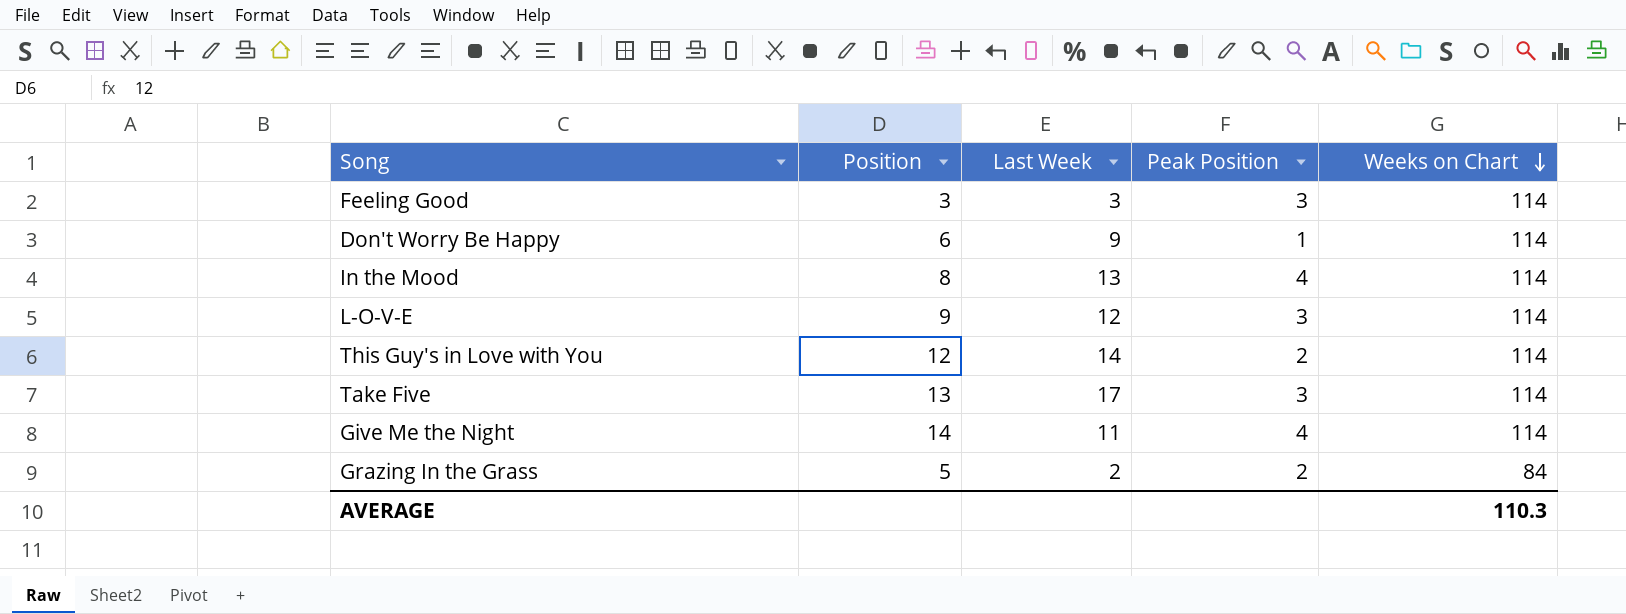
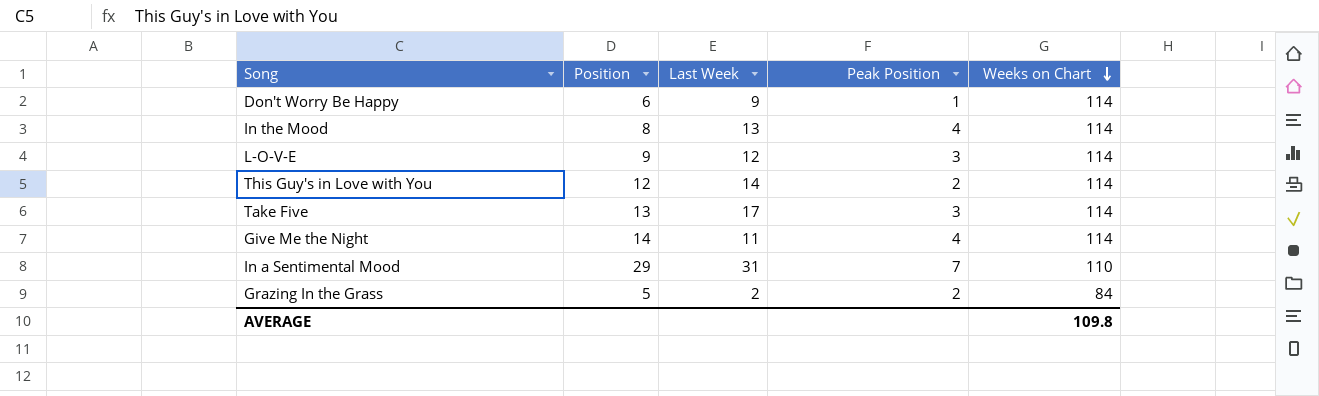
row Feeling Good: 3 | 3 | 3 | 114 -> none
row In a Sentimental Mood: none -> 29 | 31 | 7 | 110
AVERAGE | Weeks on Chart: 110.3 -> 109.8

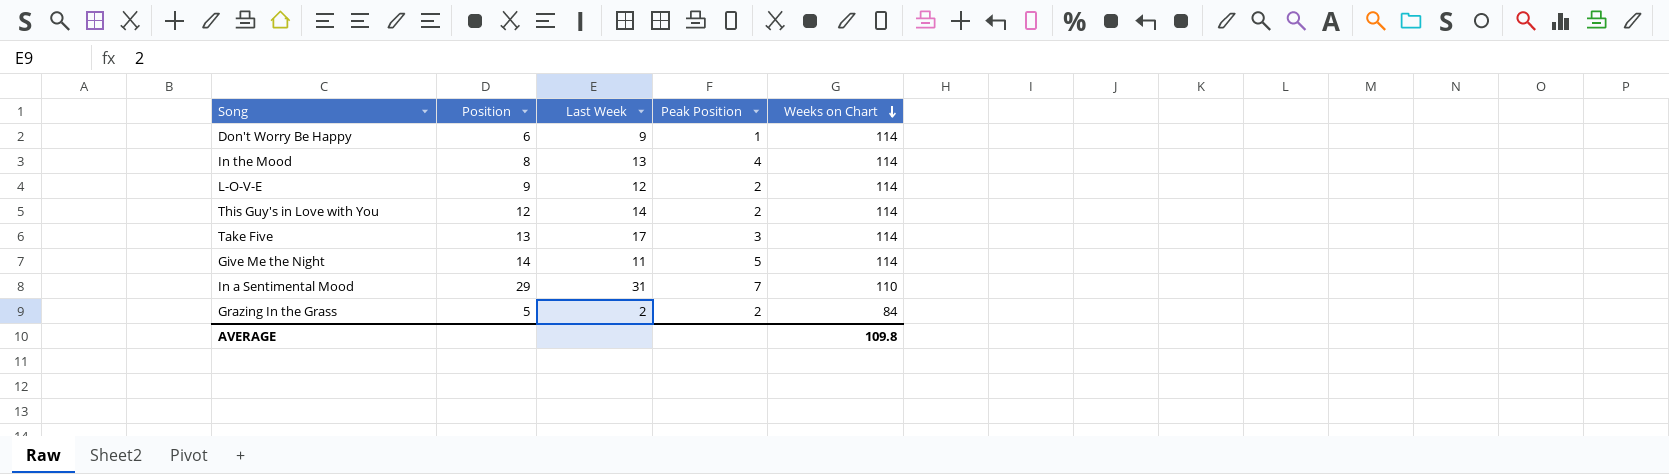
L-O-V-E | Peak Position: 3 -> 2
Give Me the Night | Peak Position: 4 -> 5

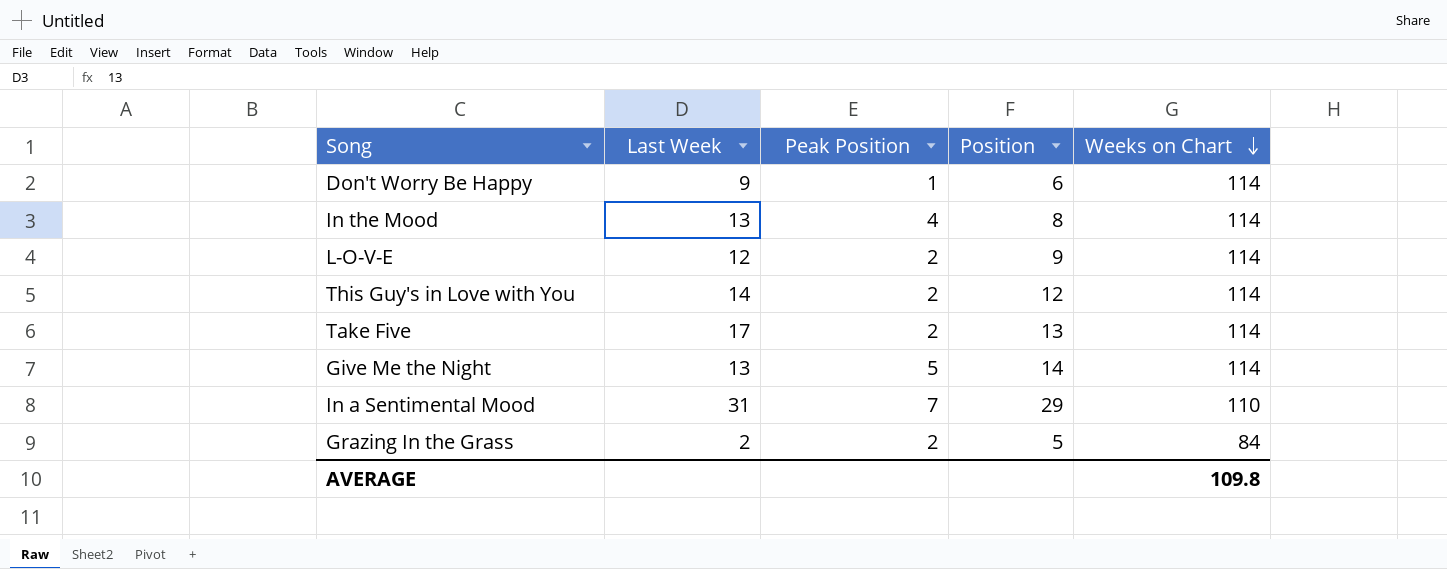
column Position | position: 2 -> 4
Take Five | Peak Position: 3 -> 2
Give Me the Night | Last Week: 11 -> 13

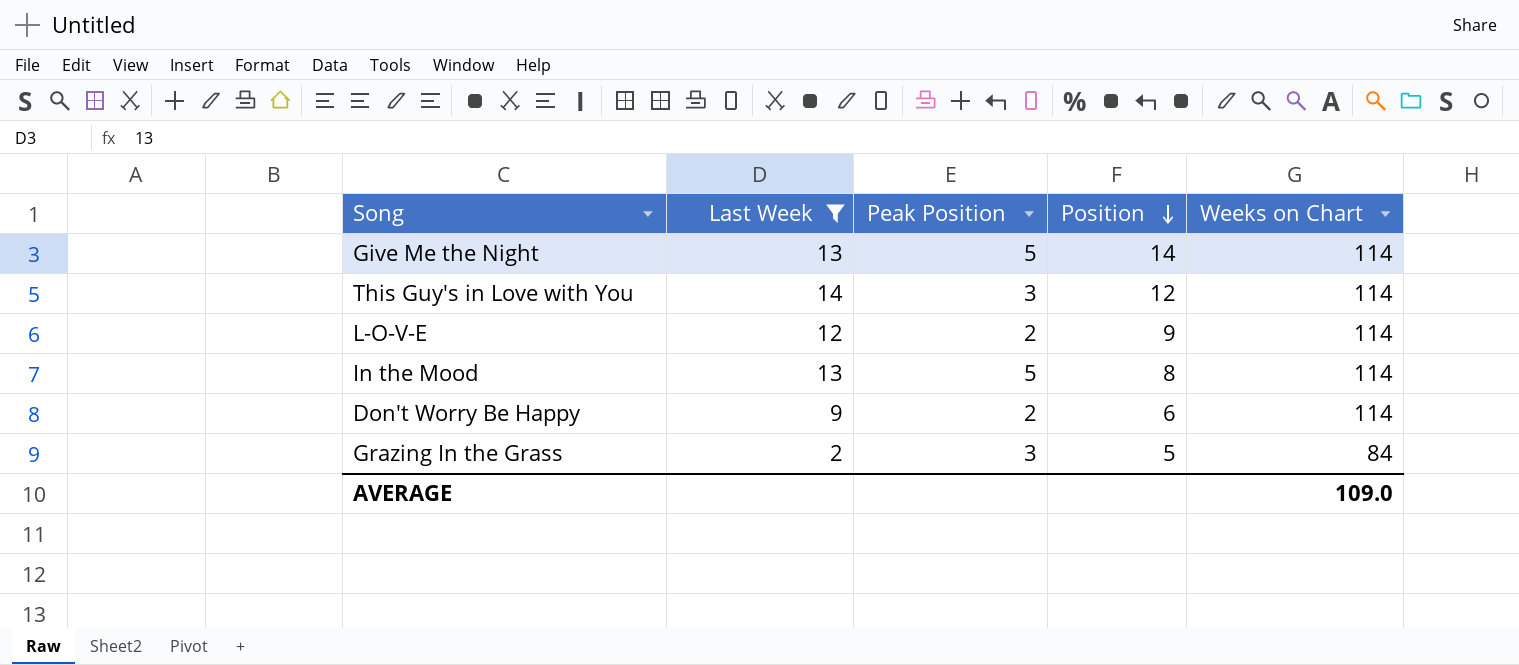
filter: none -> Last Week <= 14
row order: Weeks on Chart descending -> Position descending
This Guy's in Love with You | Peak Position: 2 -> 3
In the Mood | Peak Position: 4 -> 5
Don't Worry Be Happy | Peak Position: 1 -> 2
Grazing In the Grass | Peak Position: 2 -> 3
AVERAGE | Weeks on Chart: 109.8 -> 109.0

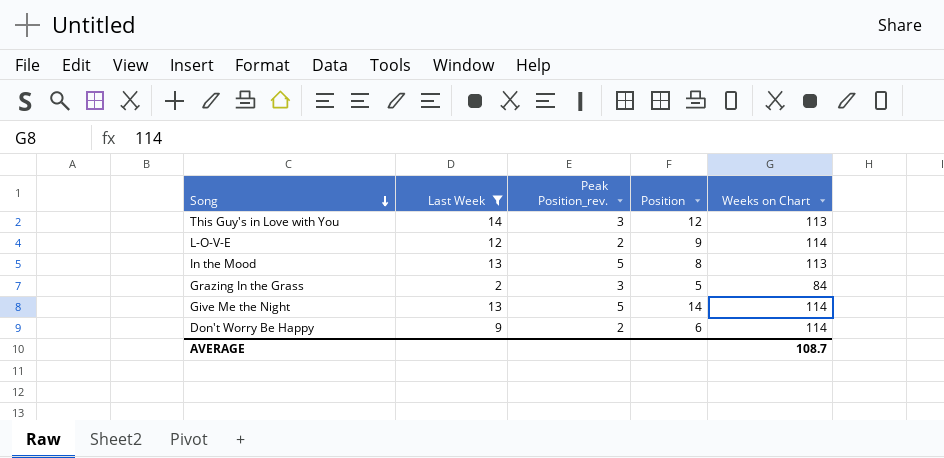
row order: Position descending -> Song descending
column name: Peak Position -> Peak Position_rev.
This Guy's in Love with You | Weeks on Chart: 114 -> 113
In the Mood | Weeks on Chart: 114 -> 113
AVERAGE | Weeks on Chart: 109.0 -> 108.7

